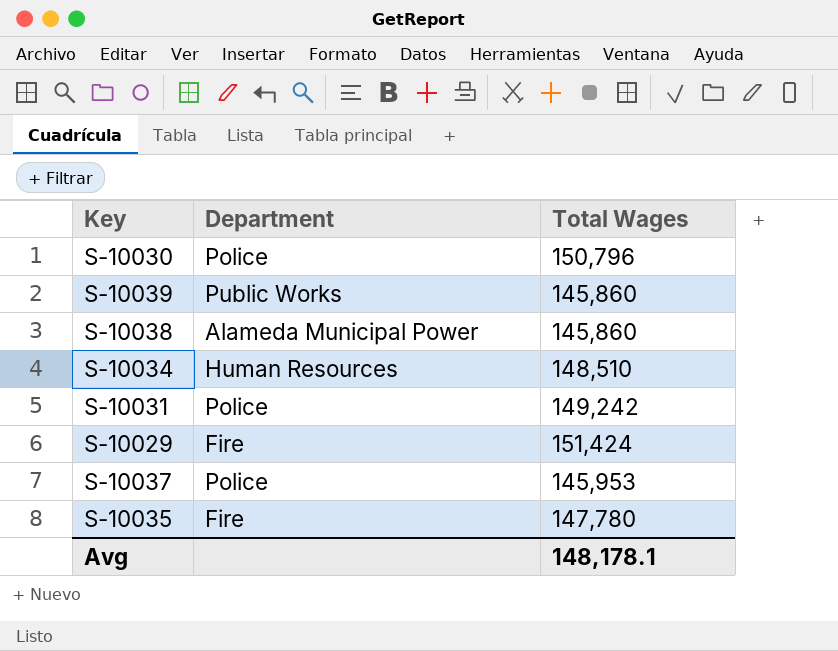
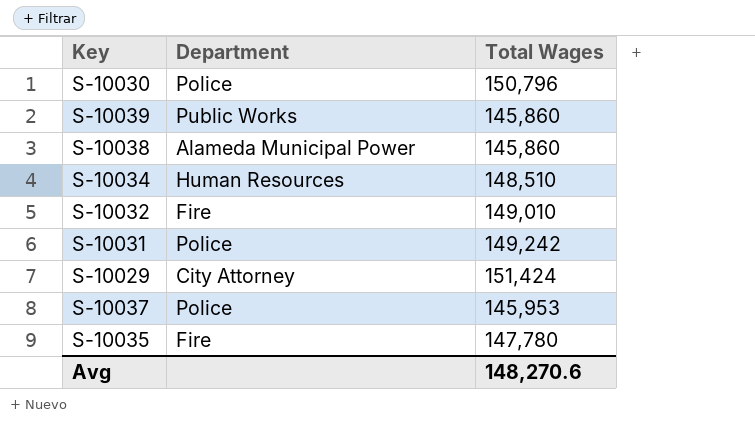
row S-10032: none -> Fire | 149,010
S-10029 | Department: Fire -> City Attorney
Avg | Total Wages: 148,178.1 -> 148,270.6

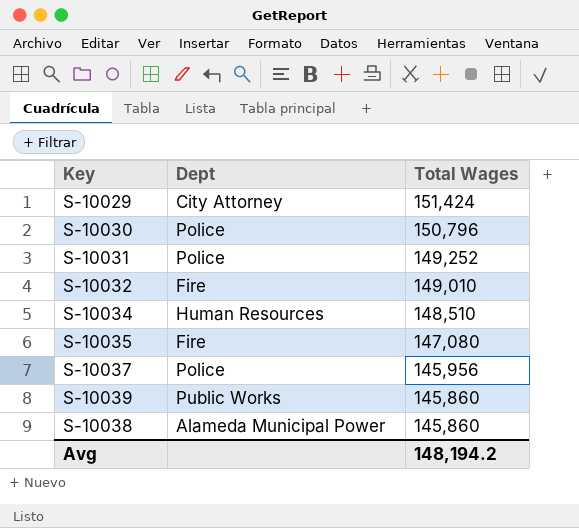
row order: none -> Total Wages descending
column name: Department -> Dept
S-10031 | Total Wages: 149,242 -> 149,252
S-10035 | Total Wages: 147,780 -> 147,080
S-10037 | Total Wages: 145,953 -> 145,956
Avg | Total Wages: 148,270.6 -> 148,194.2

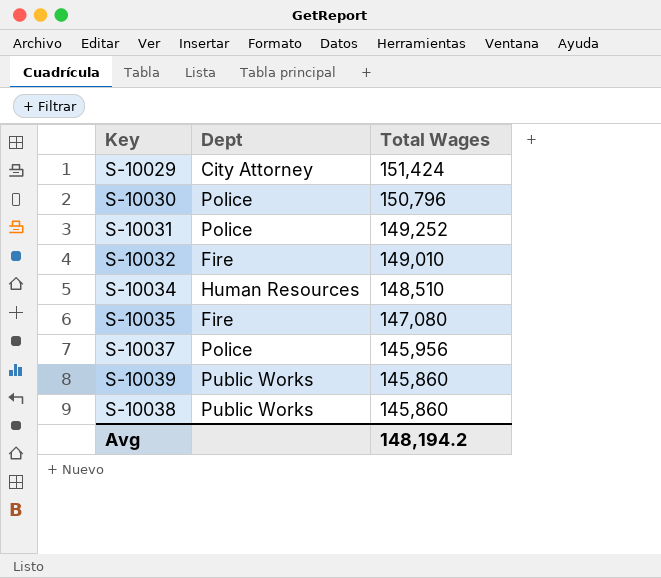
S-10038 | Dept: Alameda Municipal Power -> Public Works

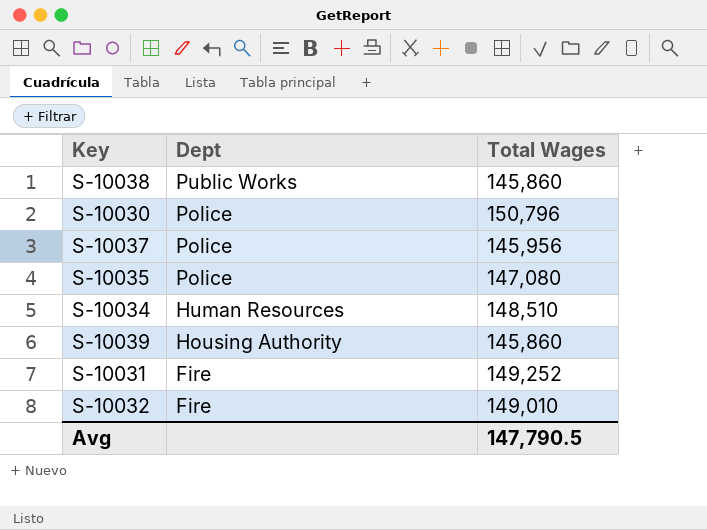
row order: Total Wages descending -> Dept descending
row S-10029: City Attorney | 151,424 -> none
S-10035 | Dept: Fire -> Police
S-10039 | Dept: Public Works -> Housing Authority
S-10031 | Dept: Police -> Fire
Avg | Total Wages: 148,194.2 -> 147,790.5

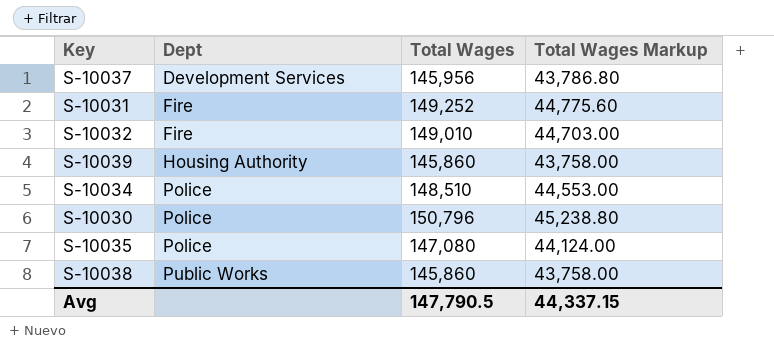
row order: Dept descending -> Dept ascending
column Total Wages Markup | formula: none -> [Total Wages] * 0.3
S-10037 | Dept: Police -> Development Services
S-10034 | Dept: Human Resources -> Police

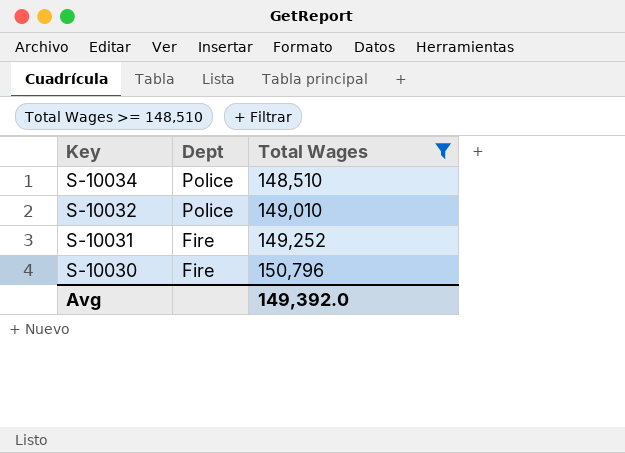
filter: none -> Total Wages >= 148,510
row order: Dept ascending -> Key descending
column Total Wages Markup | formula: [Total Wages] * 0.3 -> none
S-10032 | Dept: Fire -> Police
S-10030 | Dept: Police -> Fire
Avg | Total Wages: 147,790.5 -> 149,392.0

